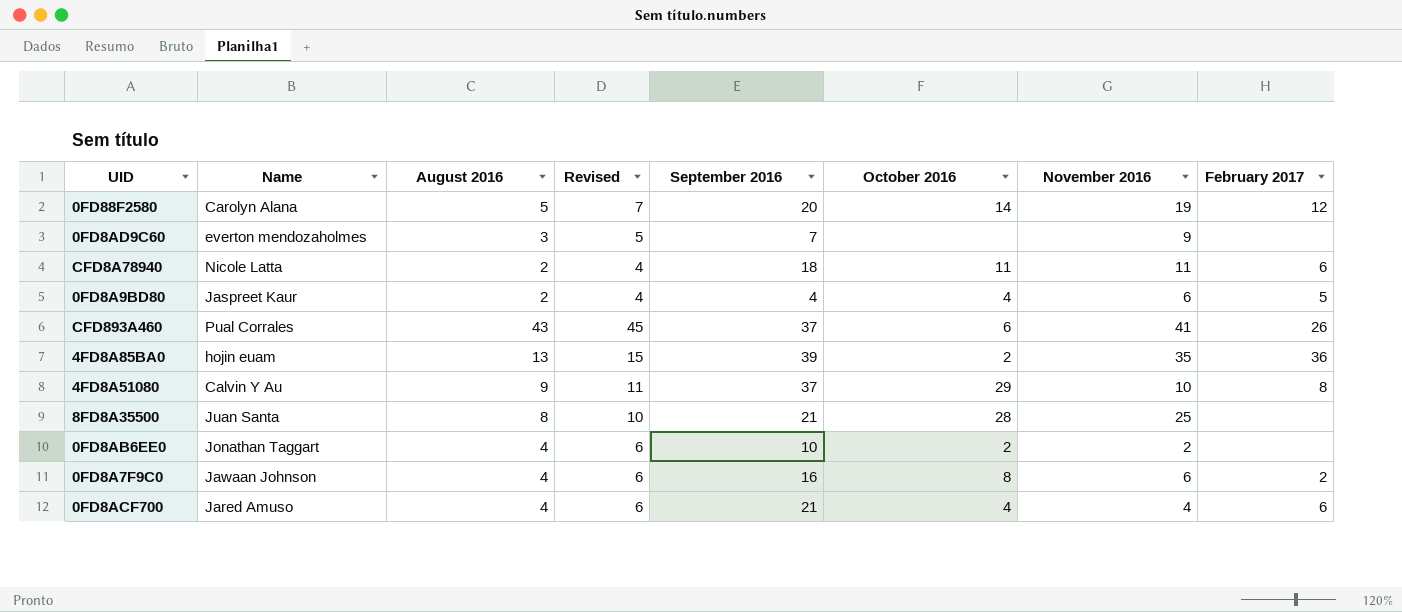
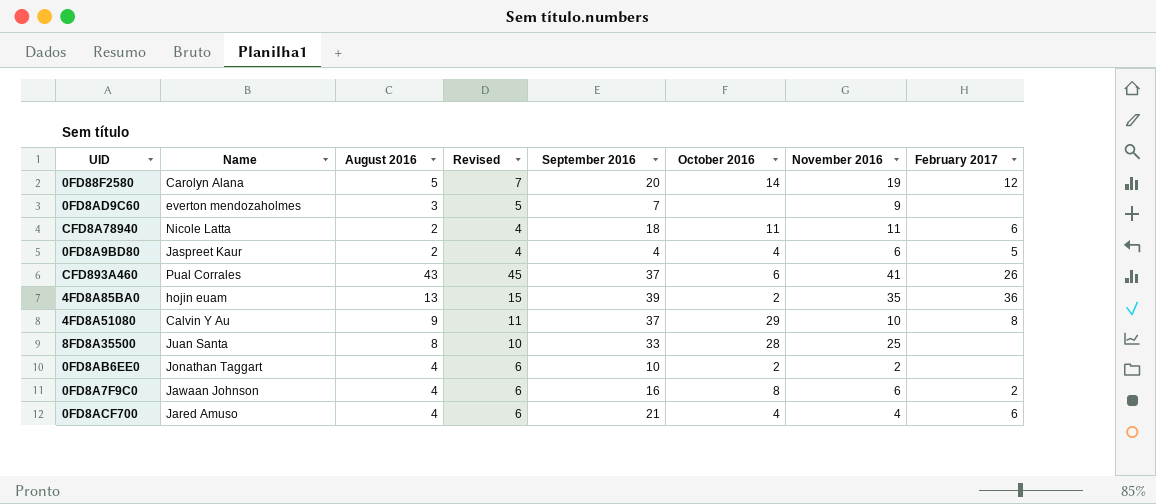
8FD8A35500 | September 2016: 21 -> 33

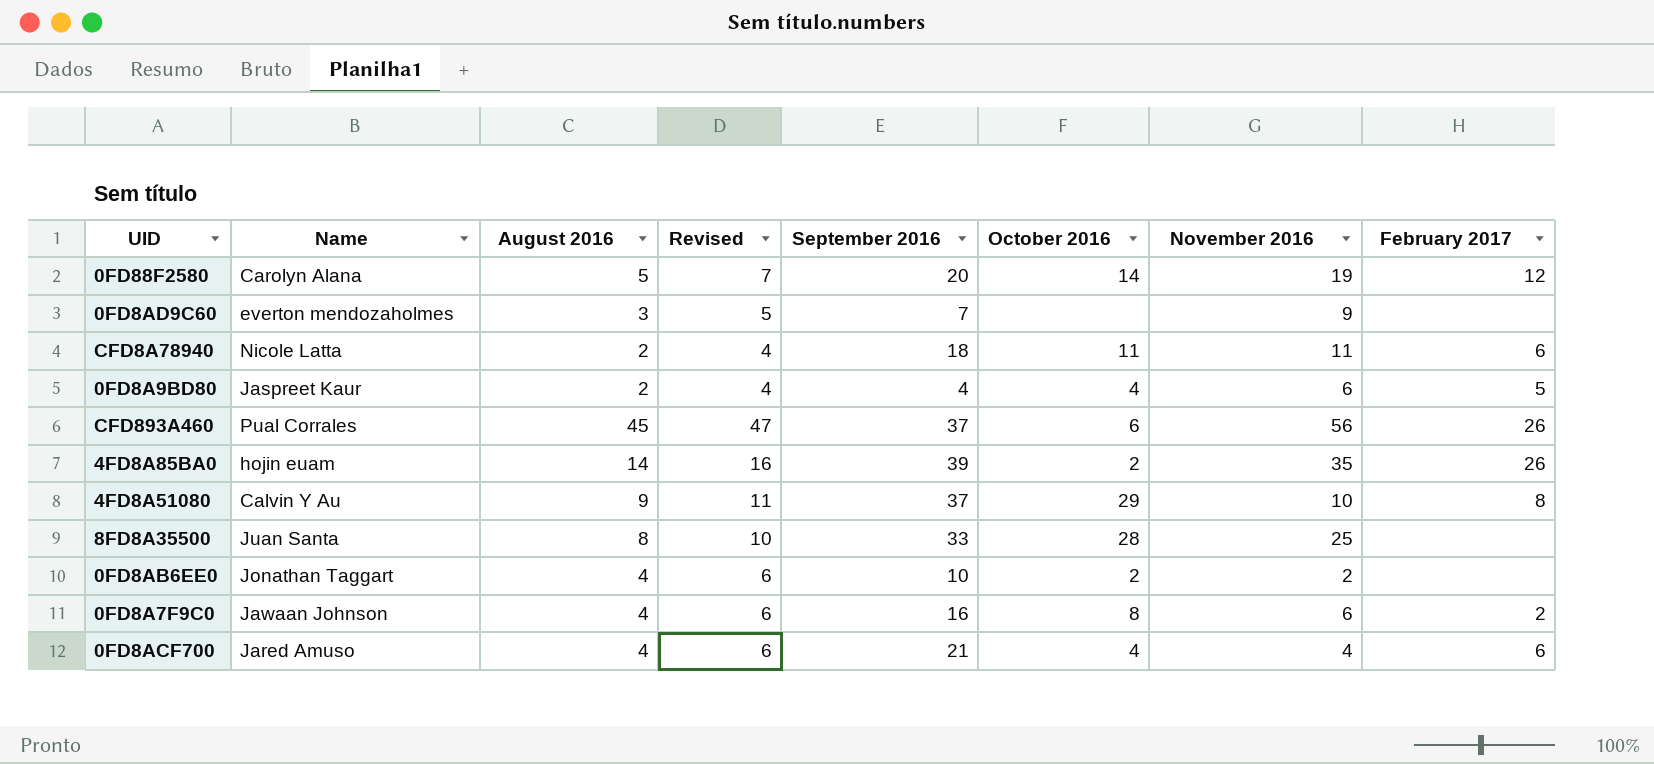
CFD893A460 | August 2016: 43 -> 45
CFD893A460 | Revised: 45 -> 47
CFD893A460 | November 2016: 41 -> 56
4FD8A85BA0 | August 2016: 13 -> 14
4FD8A85BA0 | Revised: 15 -> 16
4FD8A85BA0 | February 2017: 36 -> 26

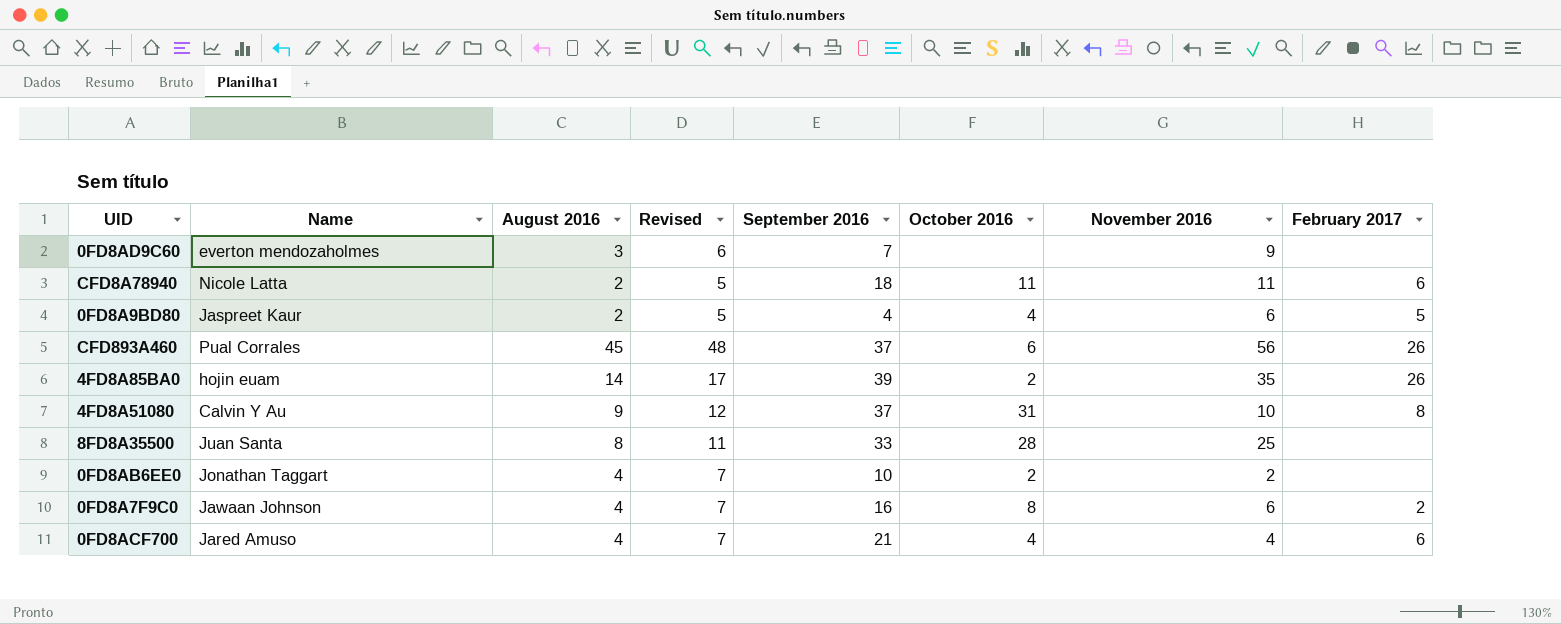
column Revised | formula: [August 2016] + 2 -> [August 2016] + 3
row 0FD88F2580: Carolyn Alana | 5 | 7 | 20 | 14 | 19 | 12 -> none
4FD8A51080 | October 2016: 29 -> 31

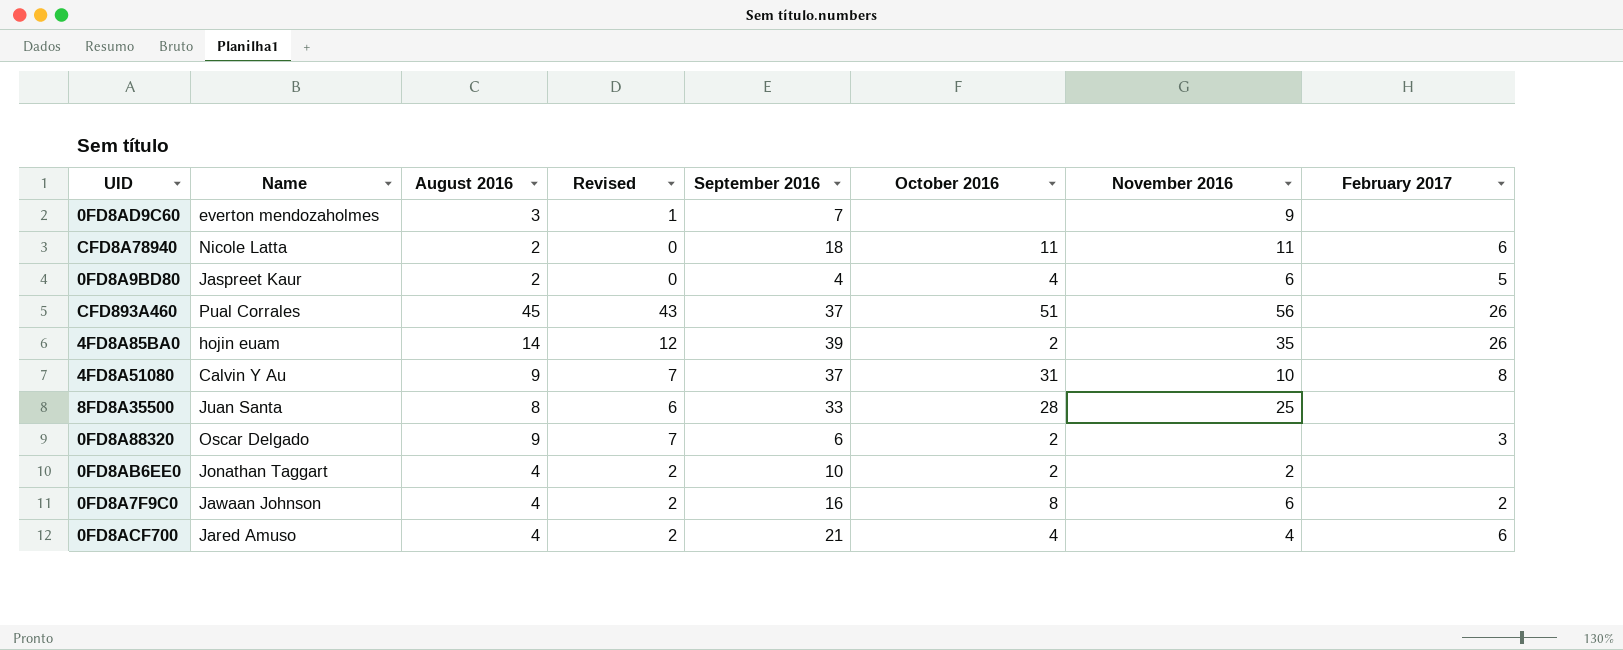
column Revised | formula: [August 2016] + 3 -> [August 2016] - 2
CFD893A460 | October 2016: 6 -> 51
row 0FD8A88320: none -> Oscar Delgado | 9 | 7 | 6 | 2 | none | 3

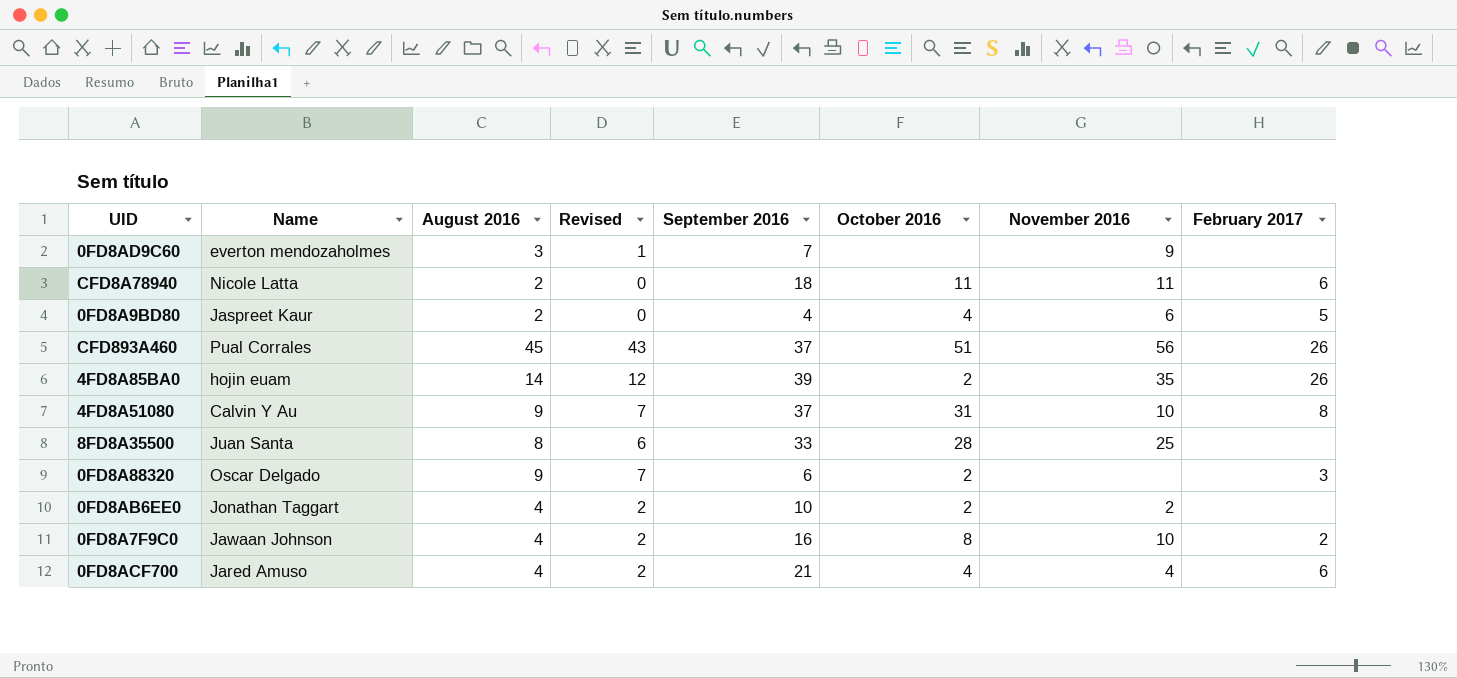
0FD8A7F9C0 | November 2016: 6 -> 10

